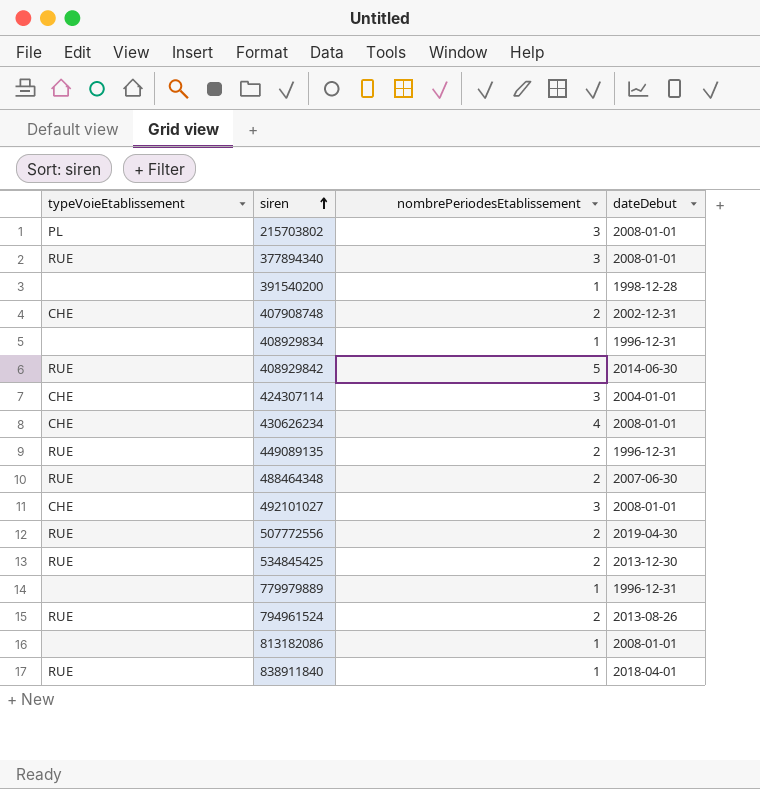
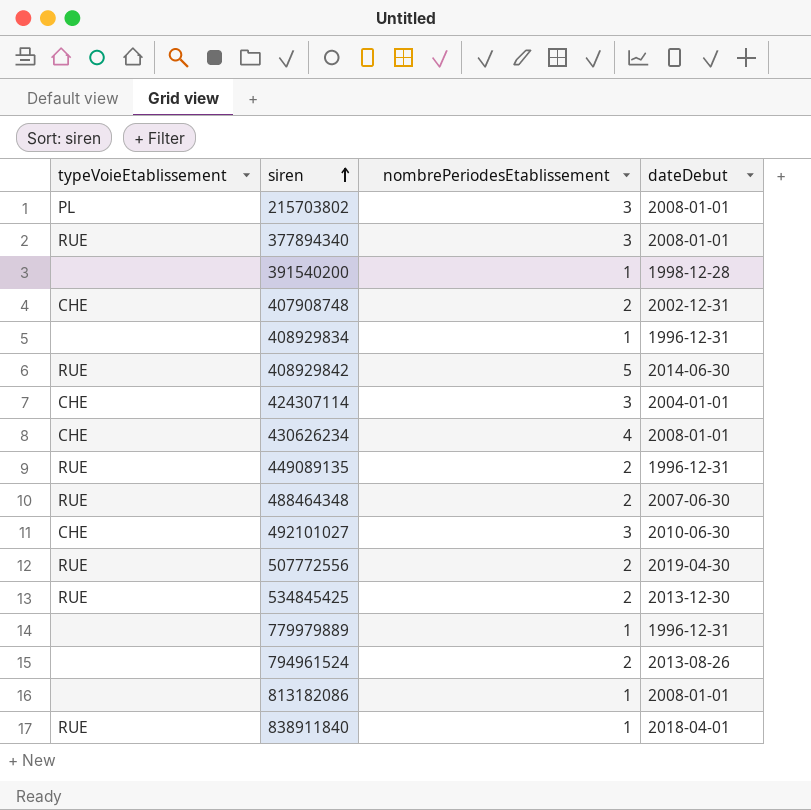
492101027 | dateDebut: 2008-01-01 -> 2010-06-30
794961524 | typeVoieEtablissement: RUE -> none

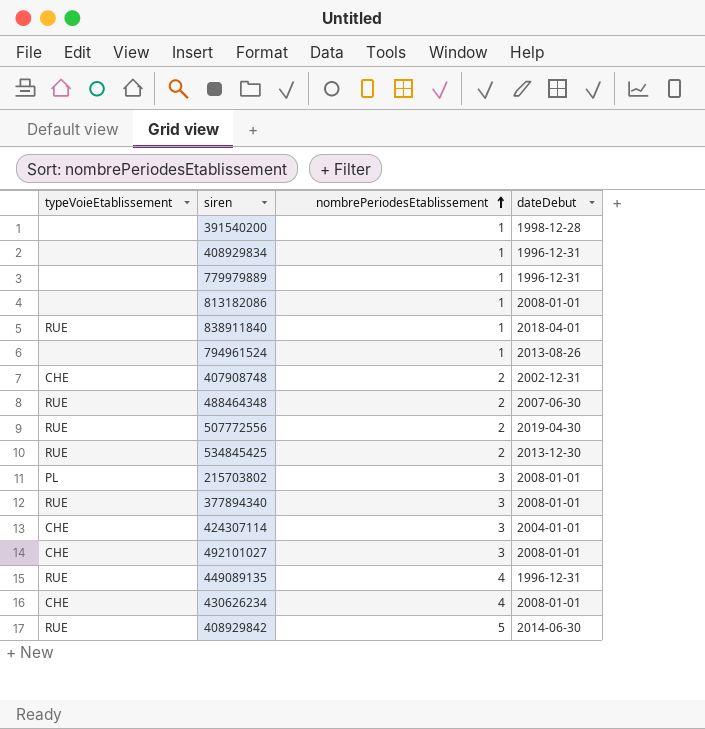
row order: siren ascending -> nombrePeriodesEtablissement ascending
794961524 | nombrePeriodesEtablissement: 2 -> 1
492101027 | dateDebut: 2010-06-30 -> 2008-01-01
449089135 | nombrePeriodesEtablissement: 2 -> 4

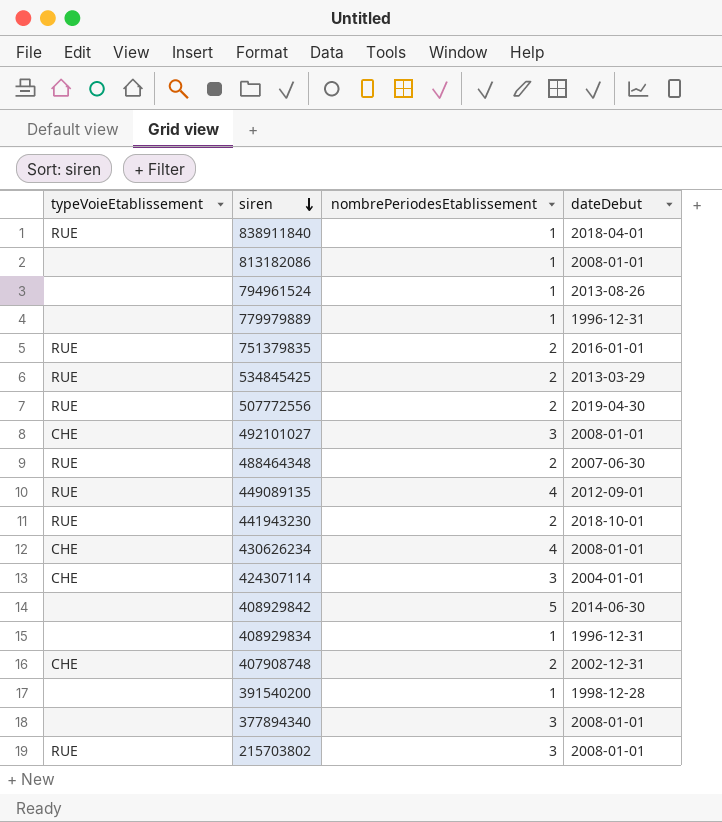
row order: nombrePeriodesEtablissement ascending -> siren descending
row 751379835: none -> RUE | 2 | 2016-01-01
534845425 | dateDebut: 2013-12-30 -> 2013-03-29
449089135 | dateDebut: 1996-12-31 -> 2012-09-01
row 441943230: none -> RUE | 2 | 2018-10-01
408929842 | typeVoieEtablissement: RUE -> none
377894340 | typeVoieEtablissement: RUE -> none
215703802 | typeVoieEtablissement: PL -> RUE

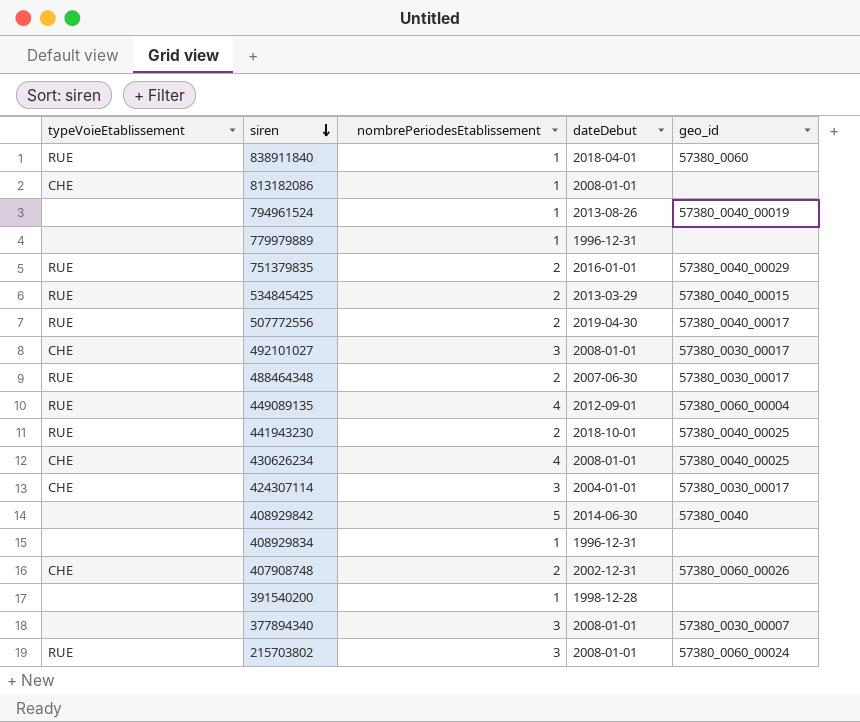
column geo_id | position: none -> 5
813182086 | typeVoieEtablissement: none -> CHE

